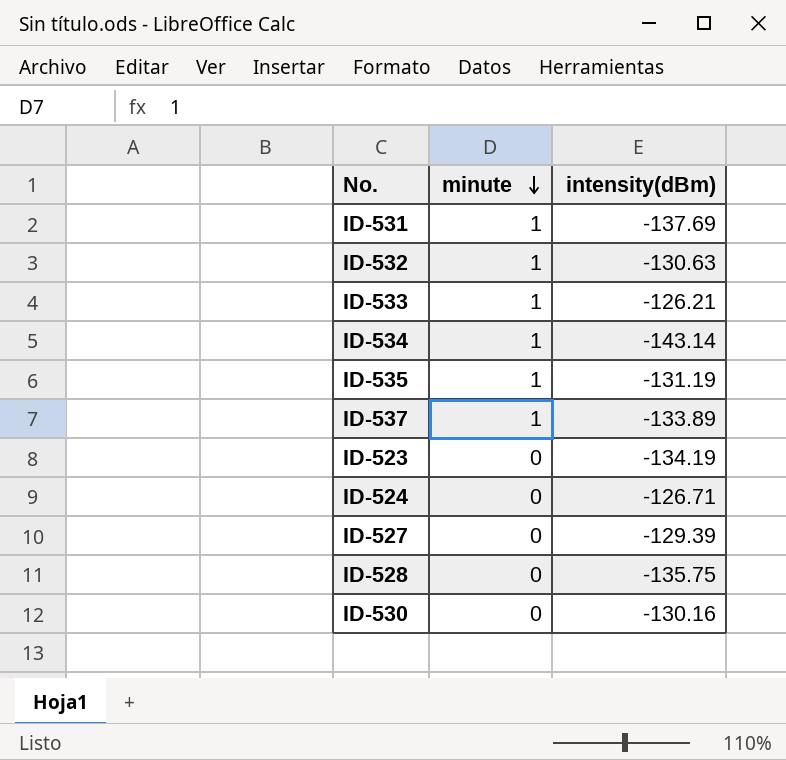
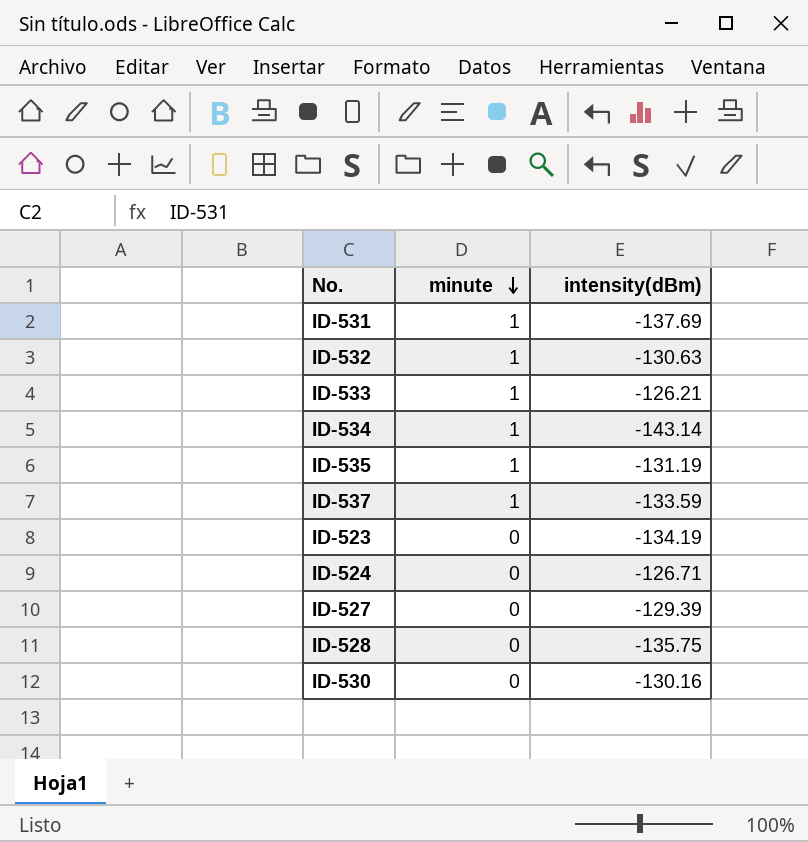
ID-537 | intensity(dBm): -133.89 -> -133.59

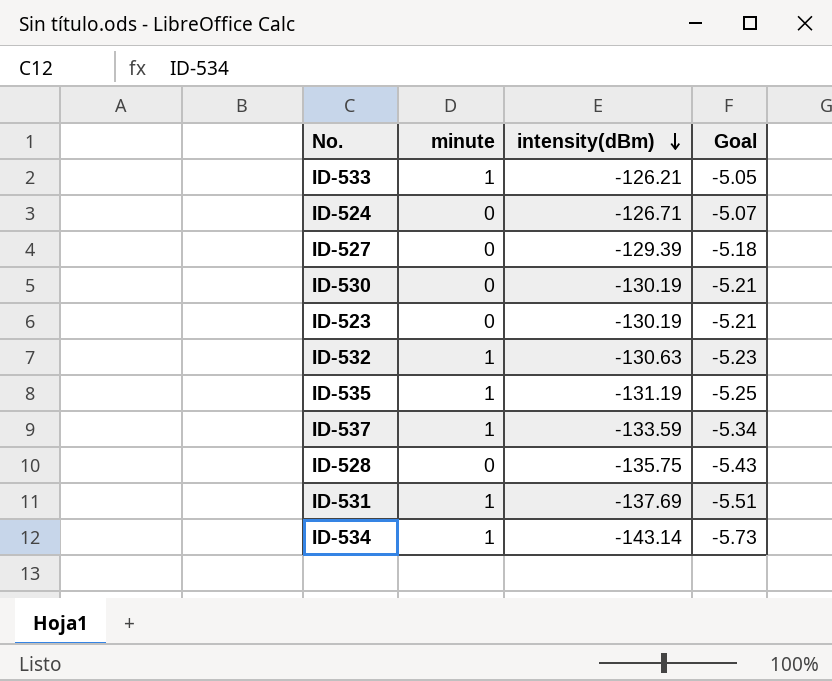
row order: minute descending -> intensity(dBm) descending
column Goal | formula: none -> [intensity(dBm)] * 0.04
ID-530 | intensity(dBm): -130.16 -> -130.19
ID-523 | intensity(dBm): -134.19 -> -130.19

